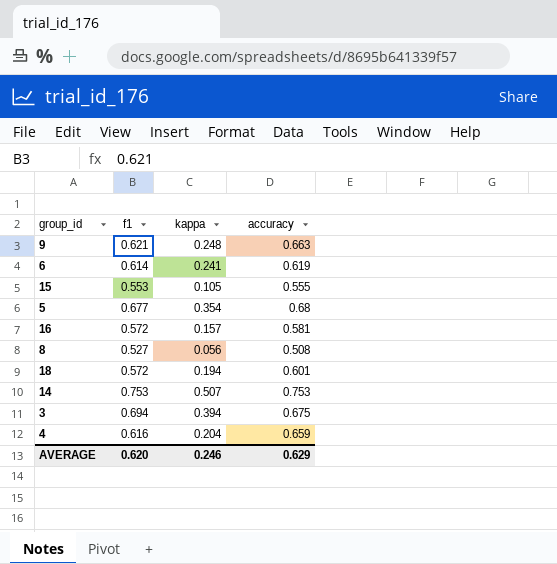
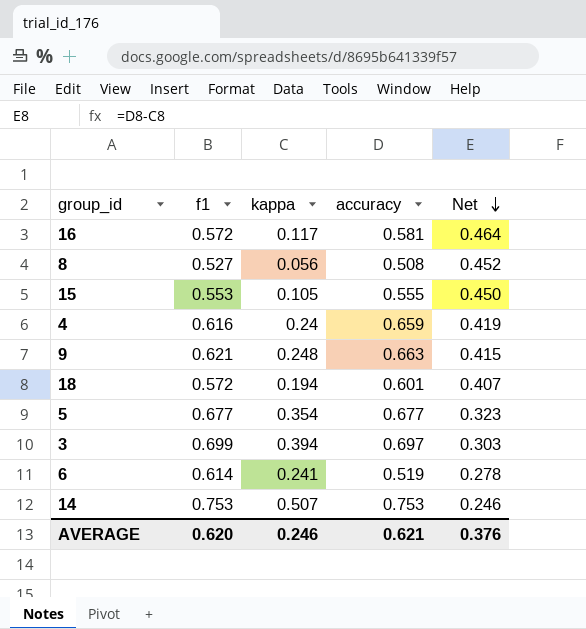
row order: none -> Net descending
column Net | formula: none -> [accuracy] - [kappa]
16 | kappa: 0.157 -> 0.117
4 | kappa: 0.204 -> 0.24
5 | accuracy: 0.68 -> 0.677
3 | f1: 0.694 -> 0.699
3 | accuracy: 0.675 -> 0.697
6 | accuracy: 0.619 -> 0.519
AVERAGE | accuracy: 0.629 -> 0.621

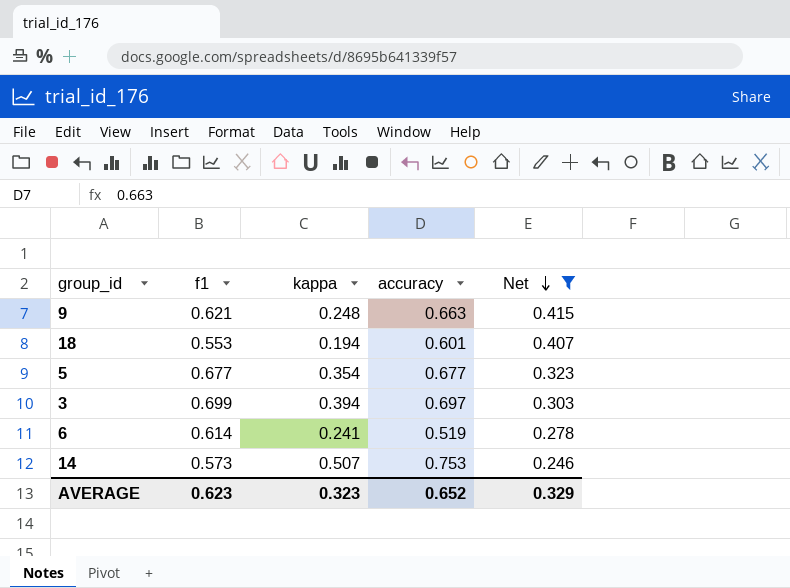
filter: none -> Net <= 0.415
18 | f1: 0.572 -> 0.553
14 | f1: 0.753 -> 0.573
AVERAGE | f1: 0.620 -> 0.623
AVERAGE | kappa: 0.246 -> 0.323
AVERAGE | accuracy: 0.621 -> 0.652
AVERAGE | Net: 0.376 -> 0.329

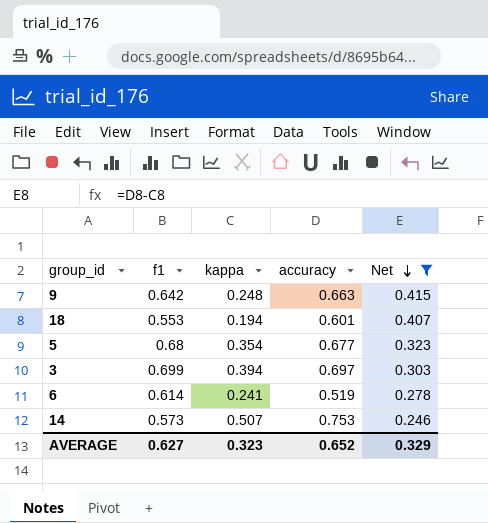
9 | f1: 0.621 -> 0.642
5 | f1: 0.677 -> 0.68
AVERAGE | f1: 0.623 -> 0.627

